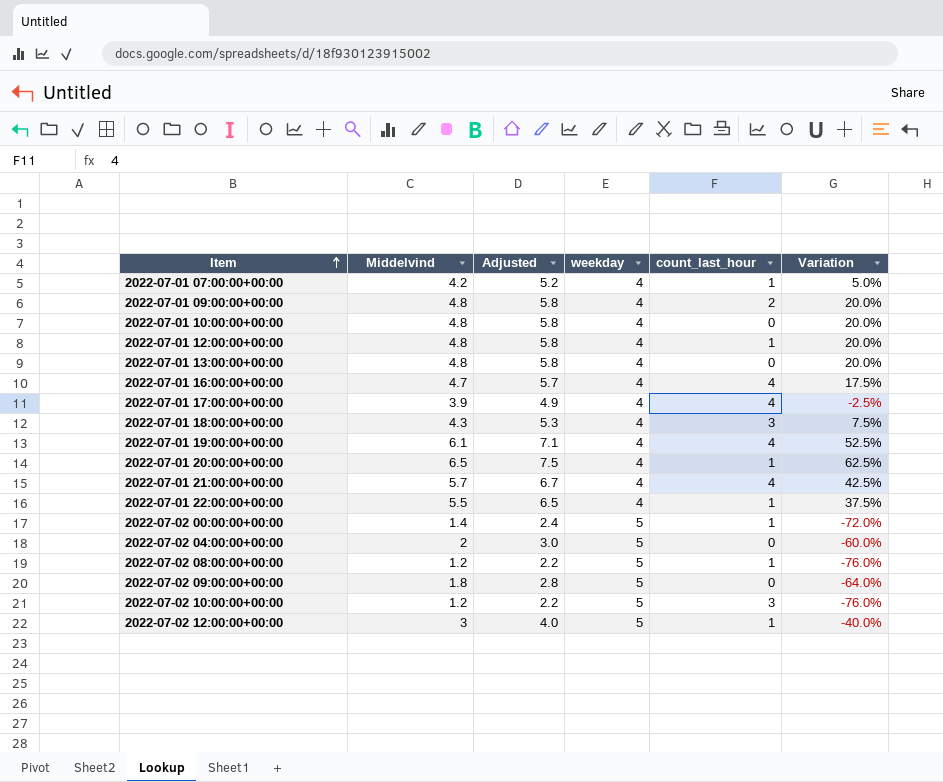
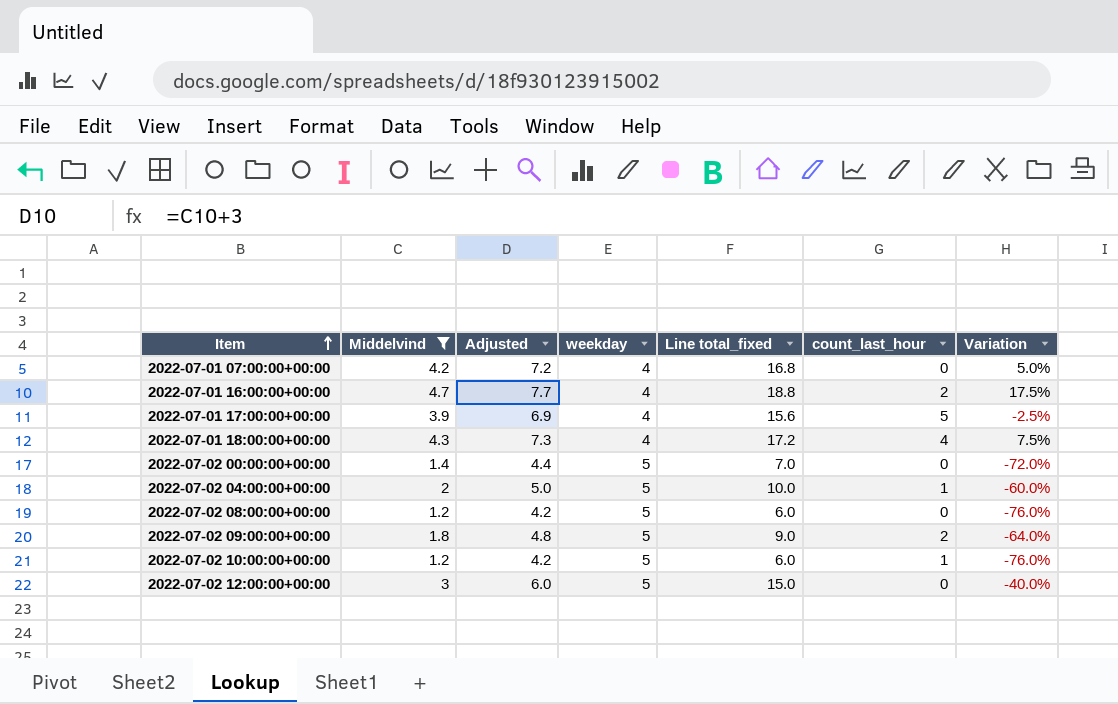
filter: none -> Middelvind <= 4.7
column Adjusted | formula: [Middelvind] + 1 -> [Middelvind] + 3
column Line total_fixed | formula: none -> [Middelvind] * [weekday]
2022-07-01 07:00:00+00:00 | count_last_hour: 1 -> 0
2022-07-01 16:00:00+00:00 | count_last_hour: 4 -> 2
2022-07-01 17:00:00+00:00 | count_last_hour: 4 -> 5
2022-07-01 18:00:00+00:00 | count_last_hour: 3 -> 4
2022-07-02 00:00:00+00:00 | count_last_hour: 1 -> 0
2022-07-02 04:00:00+00:00 | count_last_hour: 0 -> 1
2022-07-02 08:00:00+00:00 | count_last_hour: 1 -> 0
2022-07-02 09:00:00+00:00 | count_last_hour: 0 -> 2
2022-07-02 10:00:00+00:00 | count_last_hour: 3 -> 1
2022-07-02 12:00:00+00:00 | count_last_hour: 1 -> 0

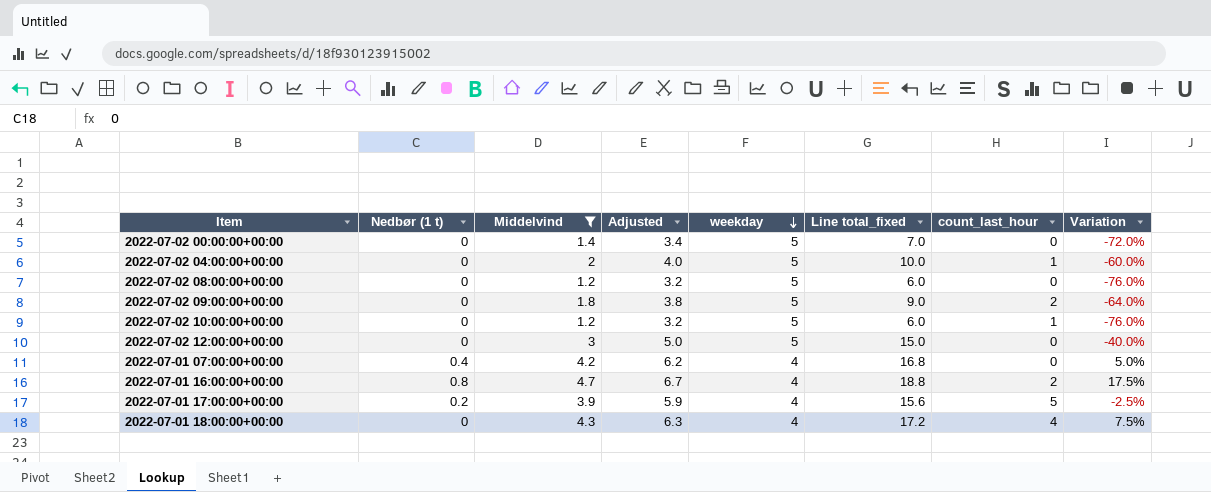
row order: Item ascending -> weekday descending
column Nedbør (1 t) | position: none -> 2
column Adjusted | formula: [Middelvind] + 3 -> [Middelvind] + 2

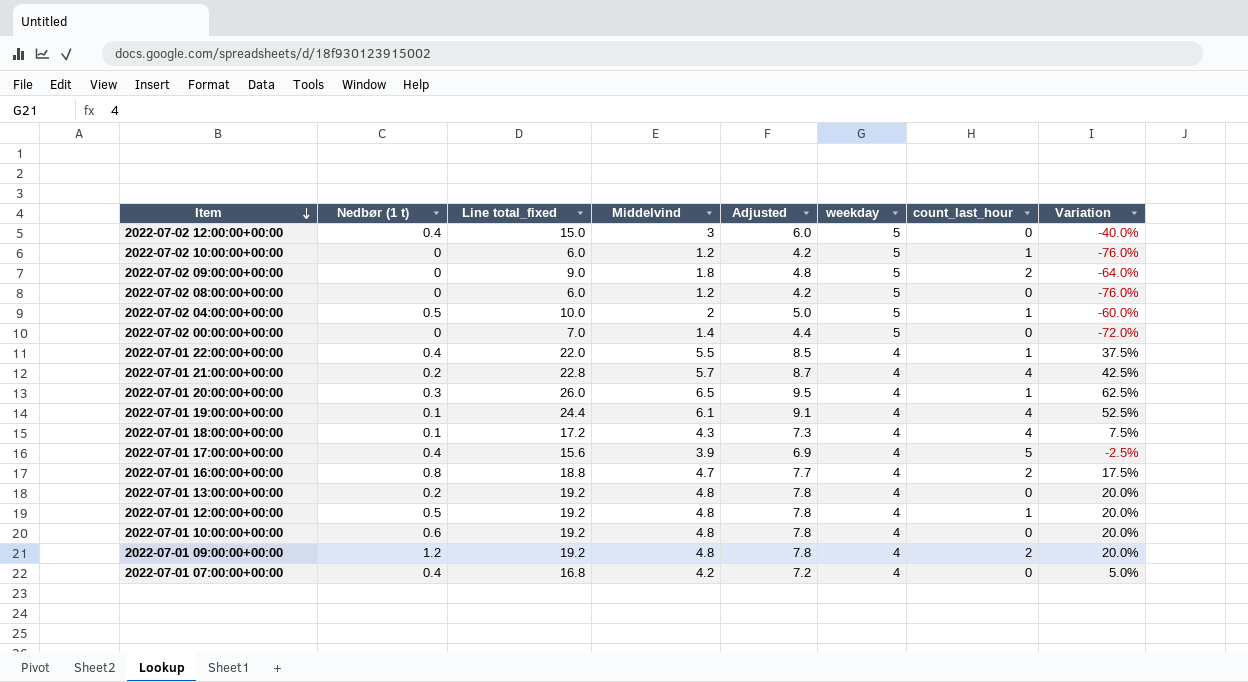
filter: Middelvind <= 4.7 -> none
row order: weekday descending -> Item descending
column Line total_fixed | position: 6 -> 3
column Adjusted | formula: [Middelvind] + 2 -> [Middelvind] + 3
2022-07-02 12:00:00+00:00 | Nedbør (1 t): 0 -> 0.4
2022-07-02 04:00:00+00:00 | Nedbør (1 t): 0 -> 0.5
2022-07-01 18:00:00+00:00 | Nedbør (1 t): 0 -> 0.1
2022-07-01 17:00:00+00:00 | Nedbør (1 t): 0.2 -> 0.4

